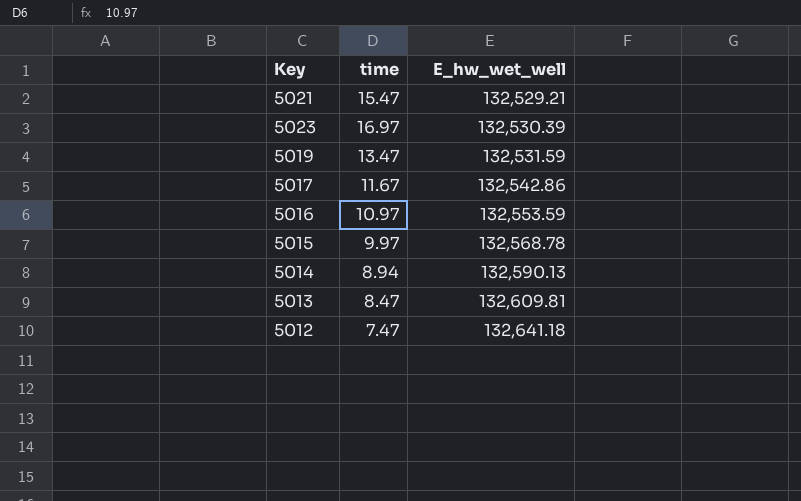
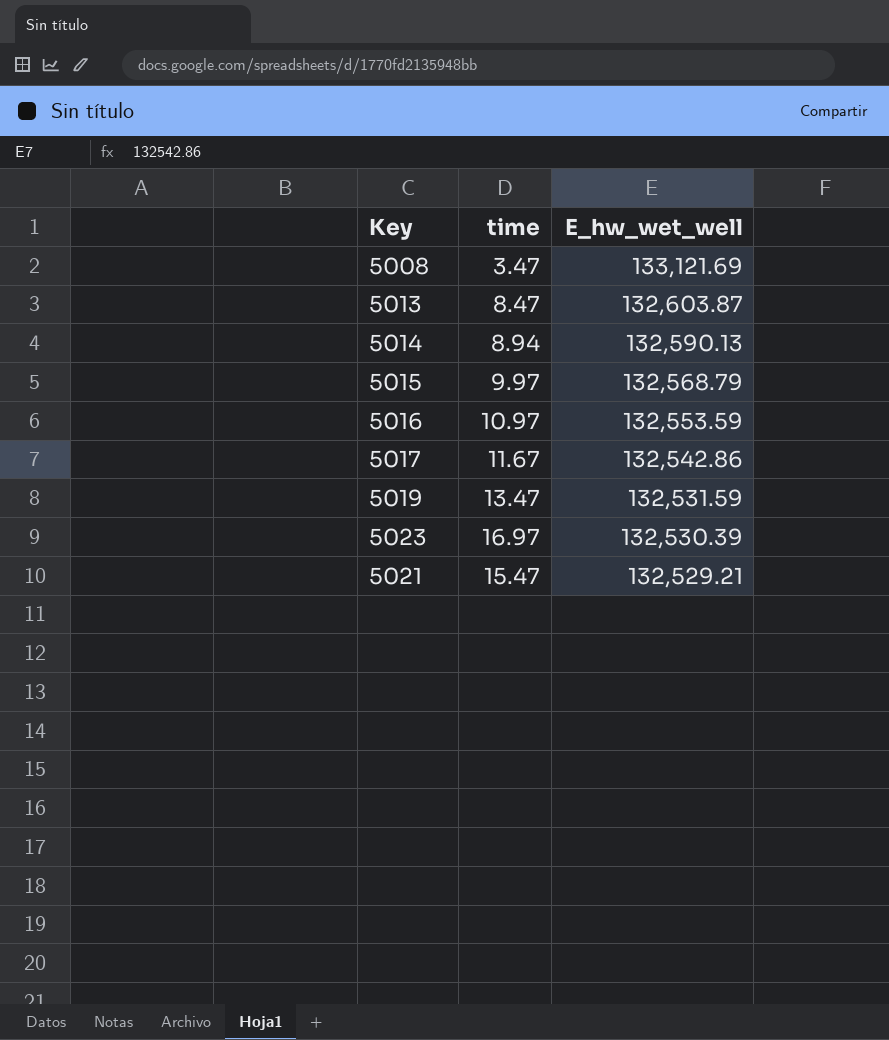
row order: E_hw_wet_well ascending -> E_hw_wet_well descending
row 5012: 7.47 | 132,641.18 -> none
row 5008: none -> 3.47 | 133,121.69
5013 | E_hw_wet_well: 132,609.81 -> 132,603.87
5015 | E_hw_wet_well: 132,568.78 -> 132,568.79

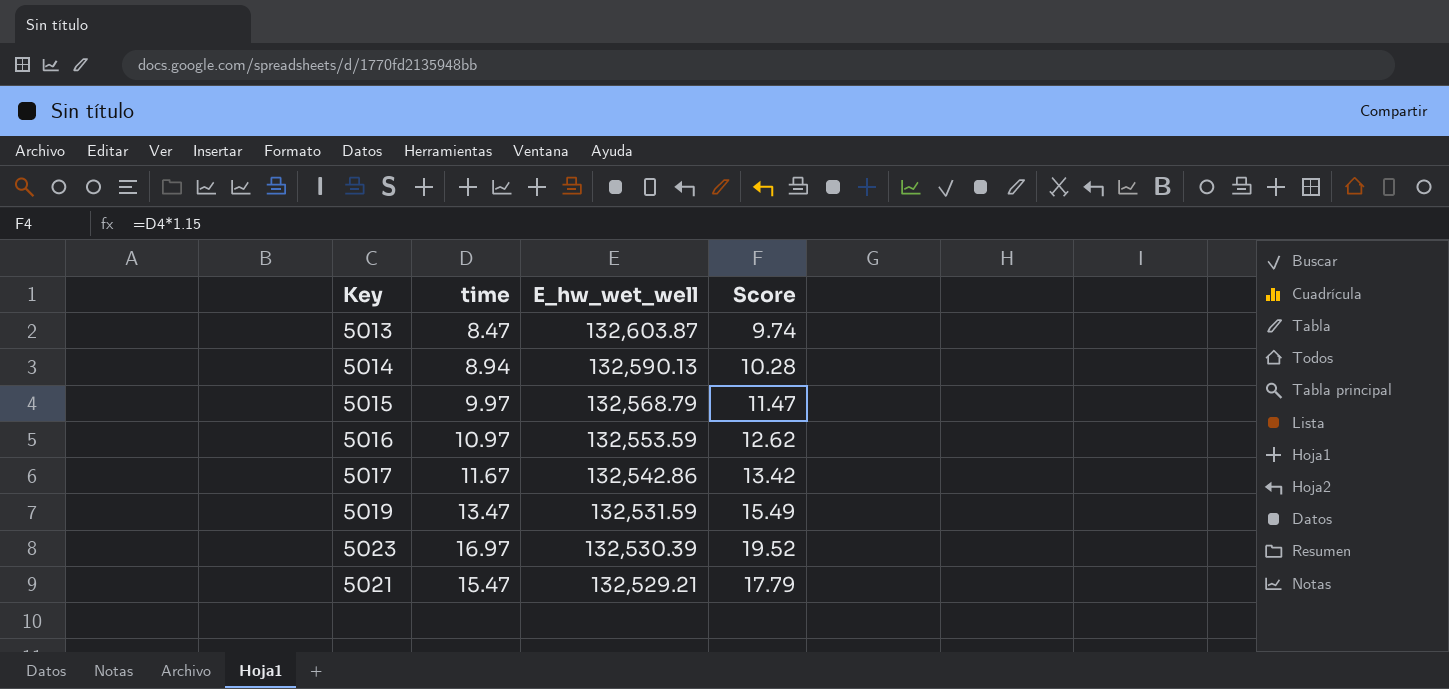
column Score | formula: none -> [time] * 1.15
row 5008: 3.47 | 133,121.69 -> none

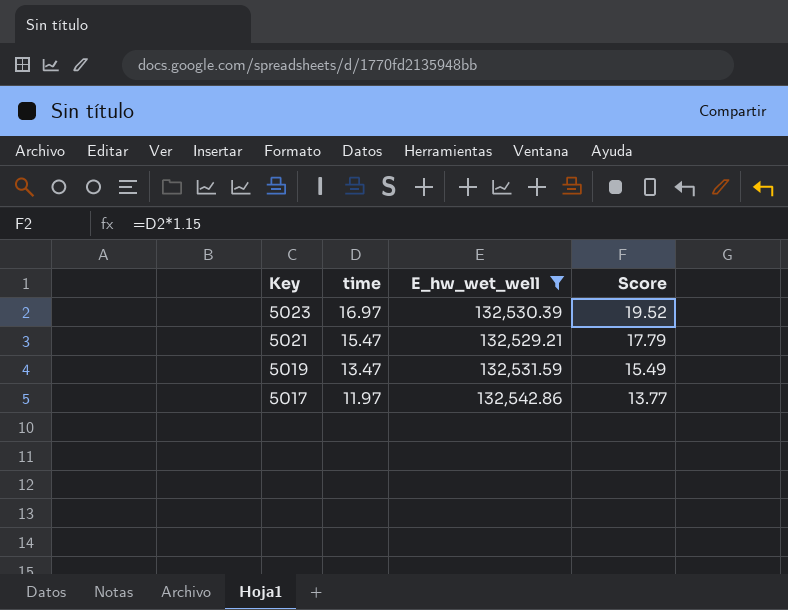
filter: none -> E_hw_wet_well <= 132,542.86
row order: E_hw_wet_well descending -> Key descending
5017 | time: 11.67 -> 11.97
5017 | Score: 13.42 -> 13.77

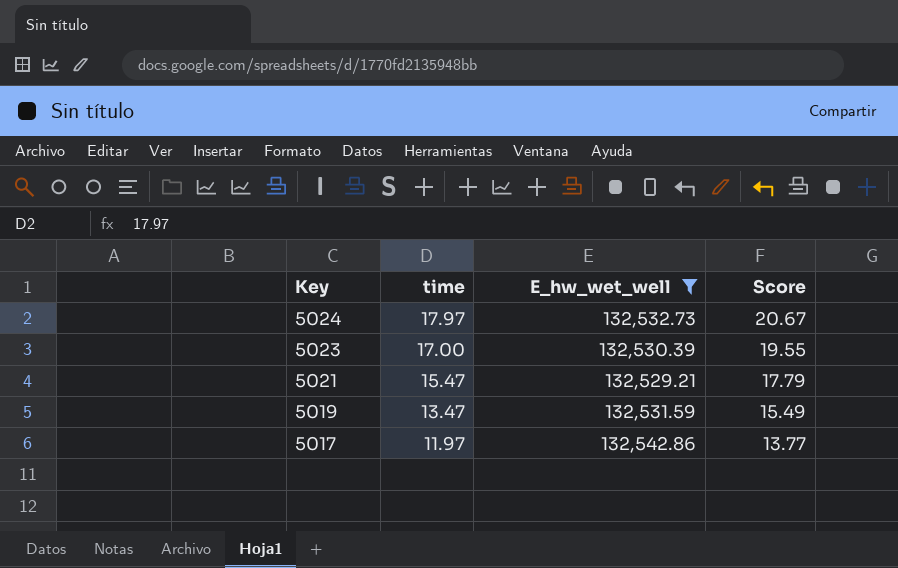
row 5024: none -> 17.97 | 132,532.73 | 20.67
5023 | time: 16.97 -> 17.00
5023 | Score: 19.52 -> 19.55

